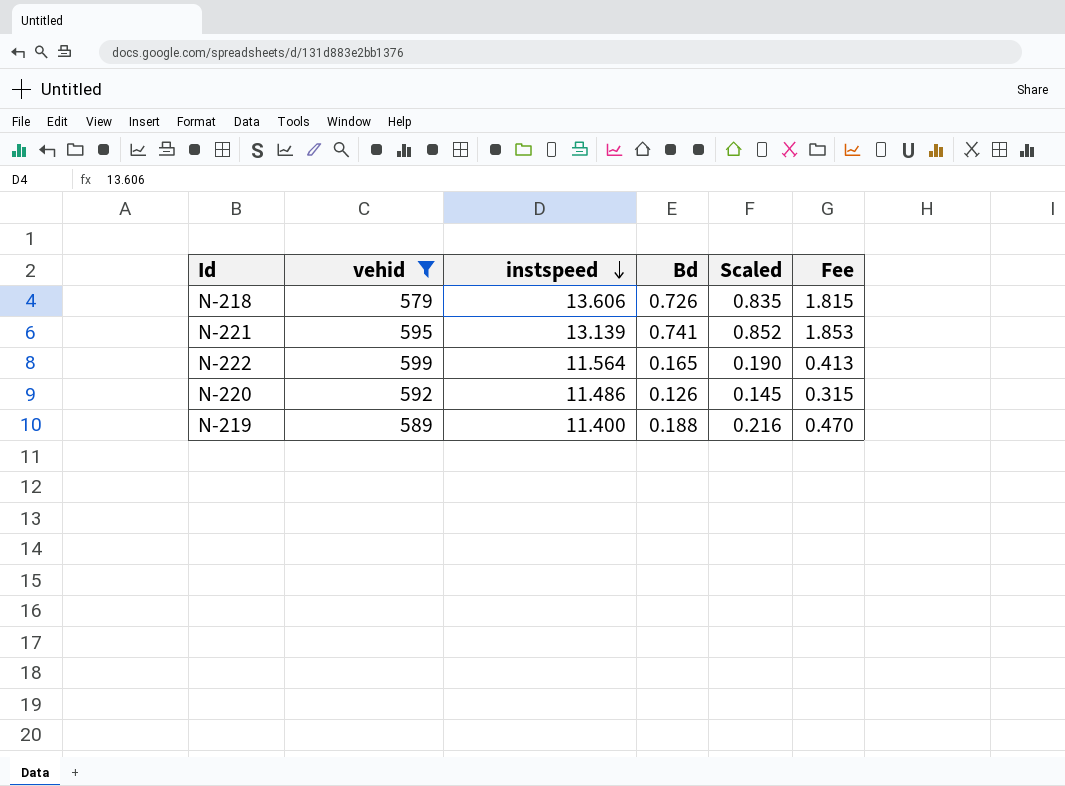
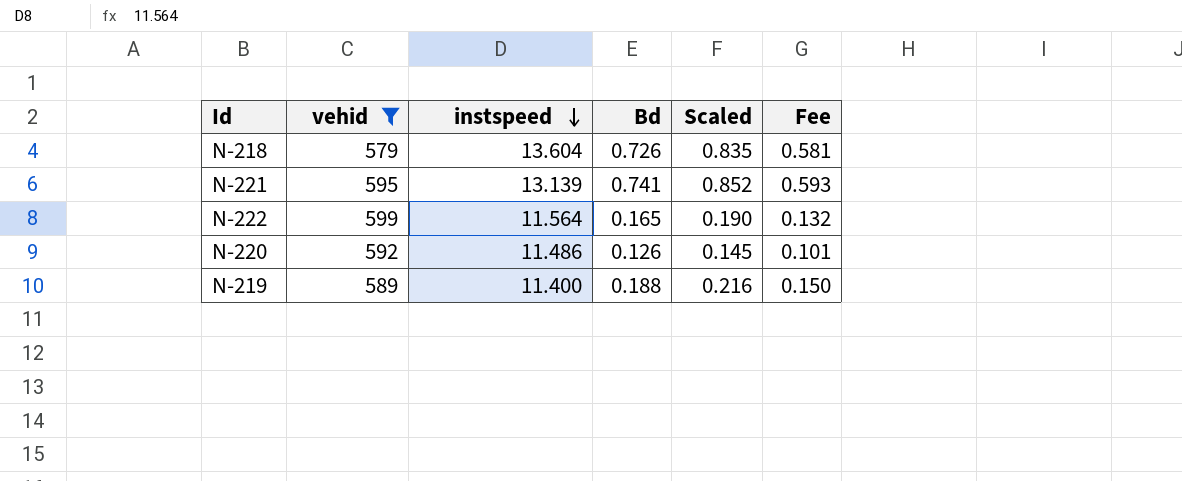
column Fee | formula: [Bd] * 2.5 -> [Bd] * 0.8
N-218 | instspeed: 13.606 -> 13.604

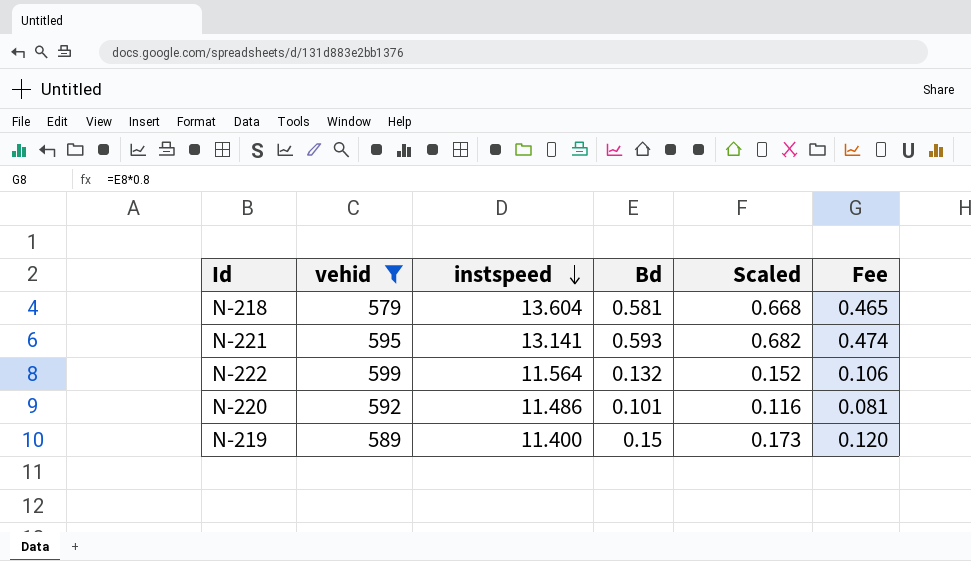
N-218 | Bd: 0.726 -> 0.581
N-218 | Scaled: 0.835 -> 0.668
N-218 | Fee: 0.581 -> 0.465
N-221 | instspeed: 13.139 -> 13.141
N-221 | Bd: 0.741 -> 0.593
N-221 | Scaled: 0.852 -> 0.682
N-221 | Fee: 0.593 -> 0.474
N-222 | Bd: 0.165 -> 0.132
N-222 | Scaled: 0.190 -> 0.152
N-222 | Fee: 0.132 -> 0.106
N-220 | Bd: 0.126 -> 0.101
N-220 | Scaled: 0.145 -> 0.116
N-220 | Fee: 0.101 -> 0.081
N-219 | Bd: 0.188 -> 0.15
N-219 | Scaled: 0.216 -> 0.173
N-219 | Fee: 0.150 -> 0.120

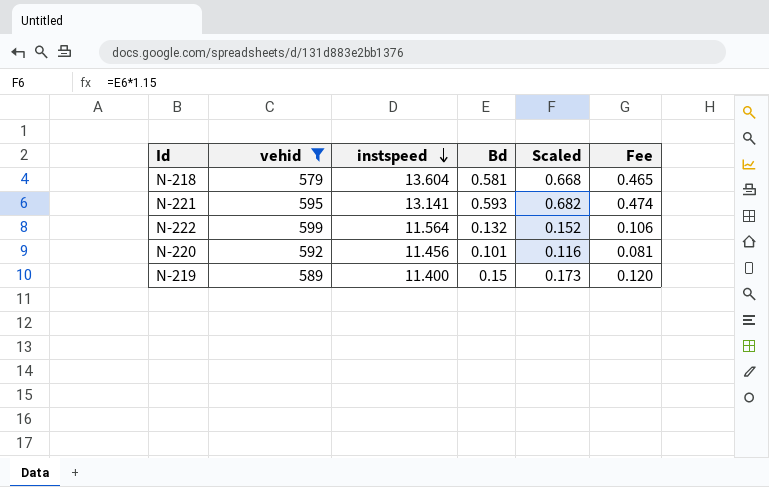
N-220 | instspeed: 11.486 -> 11.456

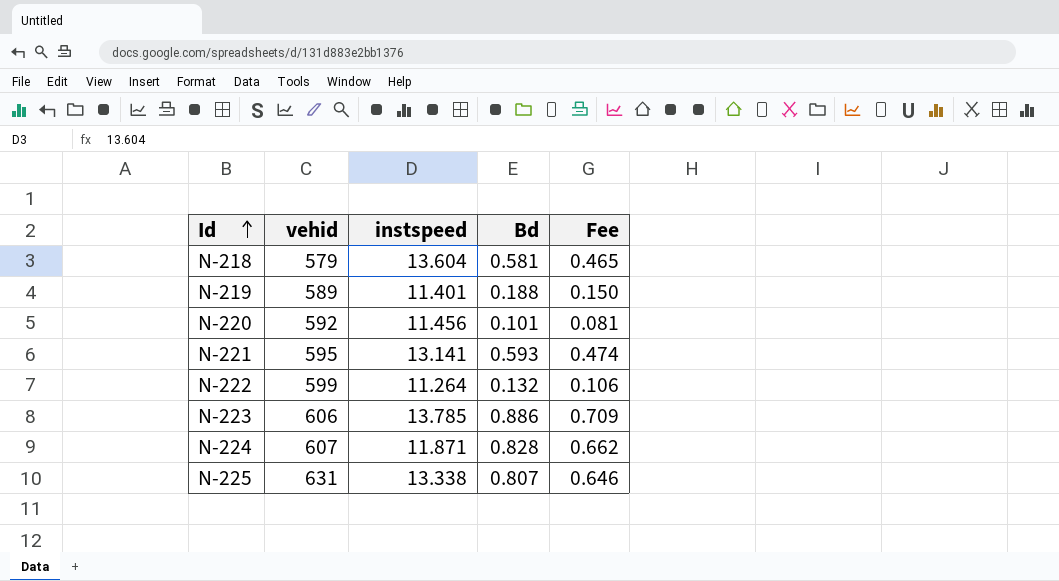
filter: vehid <= 599 -> none
row order: instspeed descending -> Id ascending
column Scaled | formula: [Bd] * 1.15 -> none
N-219 | instspeed: 11.400 -> 11.401
N-219 | Bd: 0.15 -> 0.188
N-219 | Fee: 0.120 -> 0.150
N-222 | instspeed: 11.564 -> 11.264

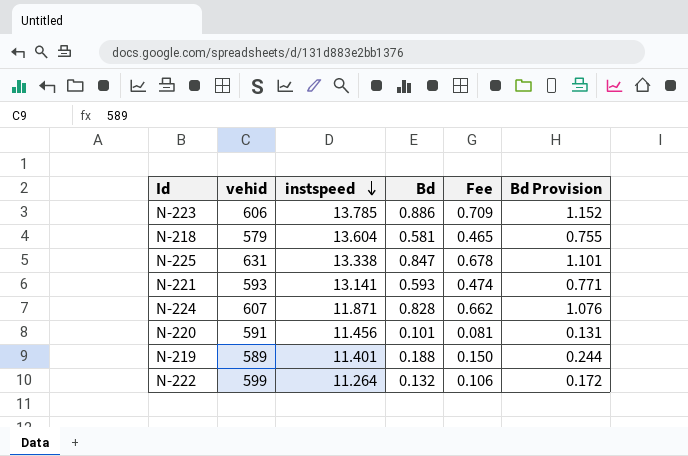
row order: Id ascending -> instspeed descending
column Bd Provision | formula: none -> [Bd] * 1.3
N-225 | Bd: 0.807 -> 0.847
N-225 | Fee: 0.646 -> 0.678
N-221 | vehid: 595 -> 593
N-220 | vehid: 592 -> 591

